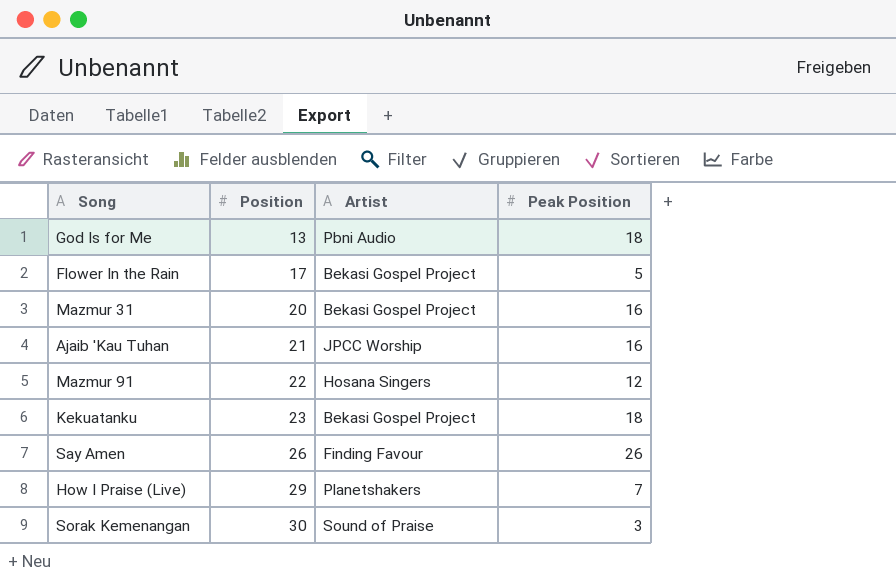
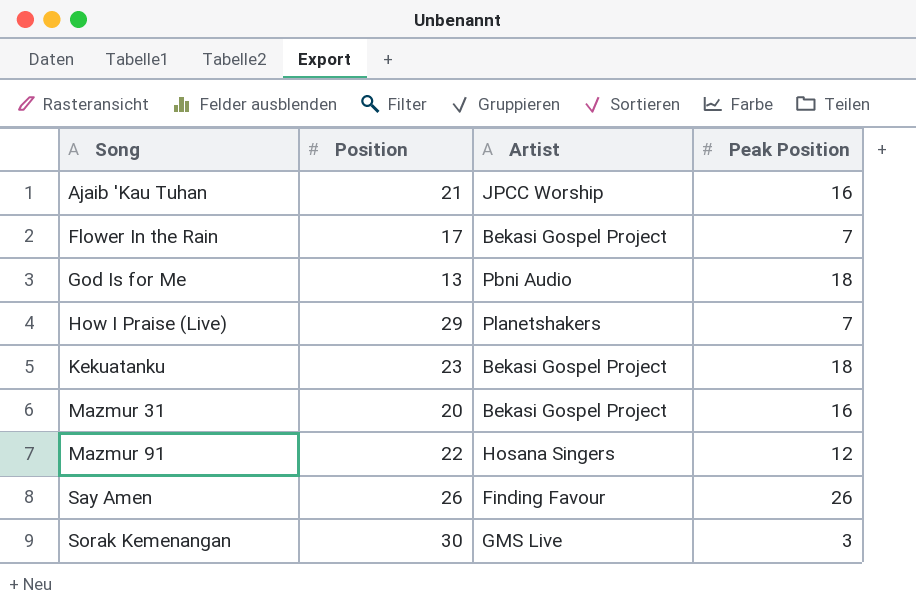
row order: Position ascending -> Song ascending
Flower In the Rain | Peak Position: 5 -> 7
Sorak Kemenangan | Artist: Sound of Praise -> GMS Live

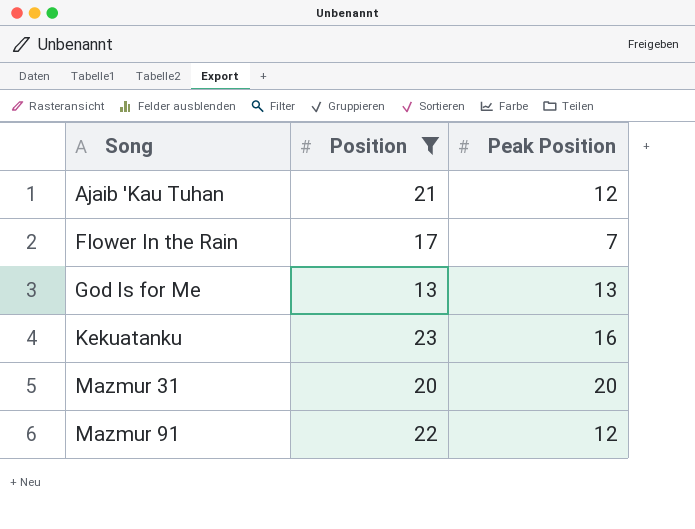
filter: none -> Position <= 23
column Artist | position: 3 -> none
Ajaib 'Kau Tuhan | Peak Position: 16 -> 12
God Is for Me | Peak Position: 18 -> 13
Kekuatanku | Peak Position: 18 -> 16
Mazmur 31 | Peak Position: 16 -> 20

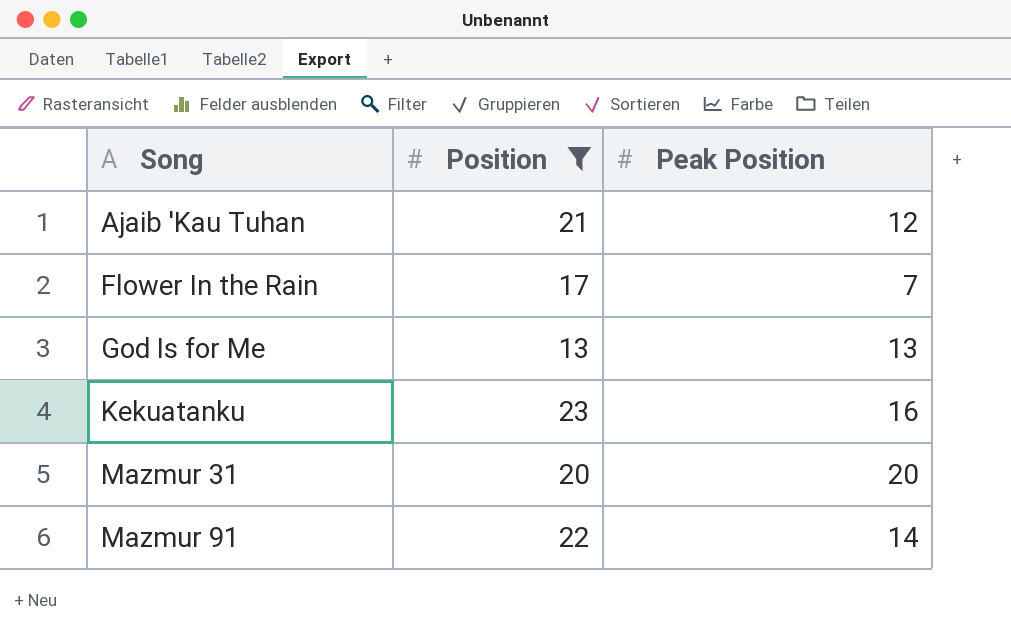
Mazmur 91 | Peak Position: 12 -> 14

